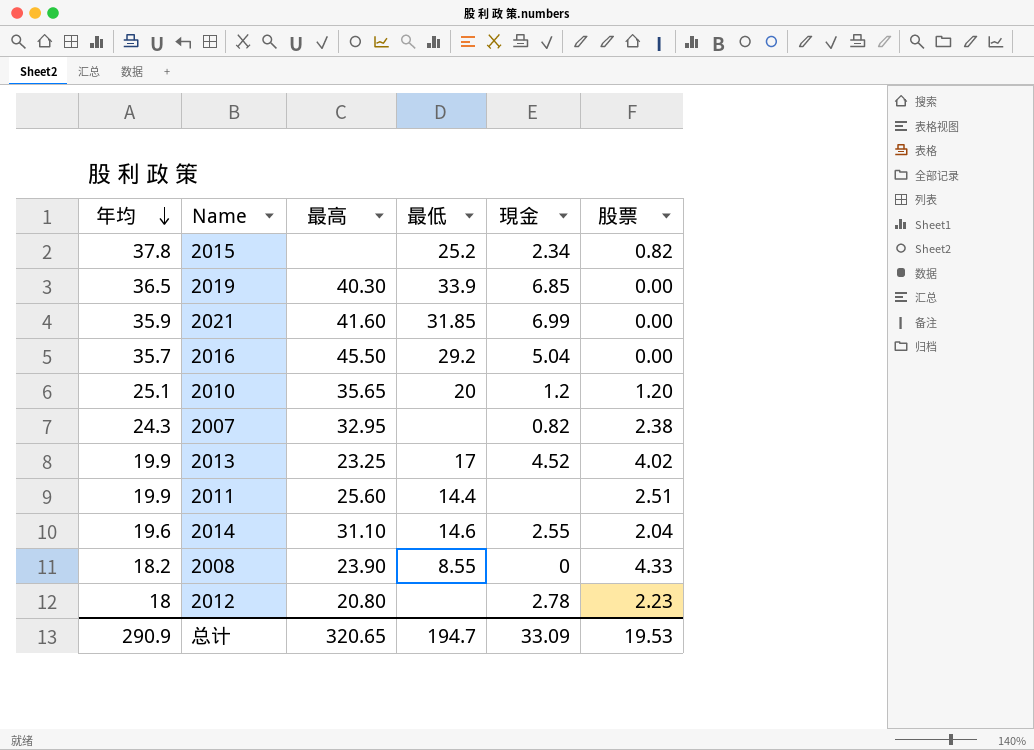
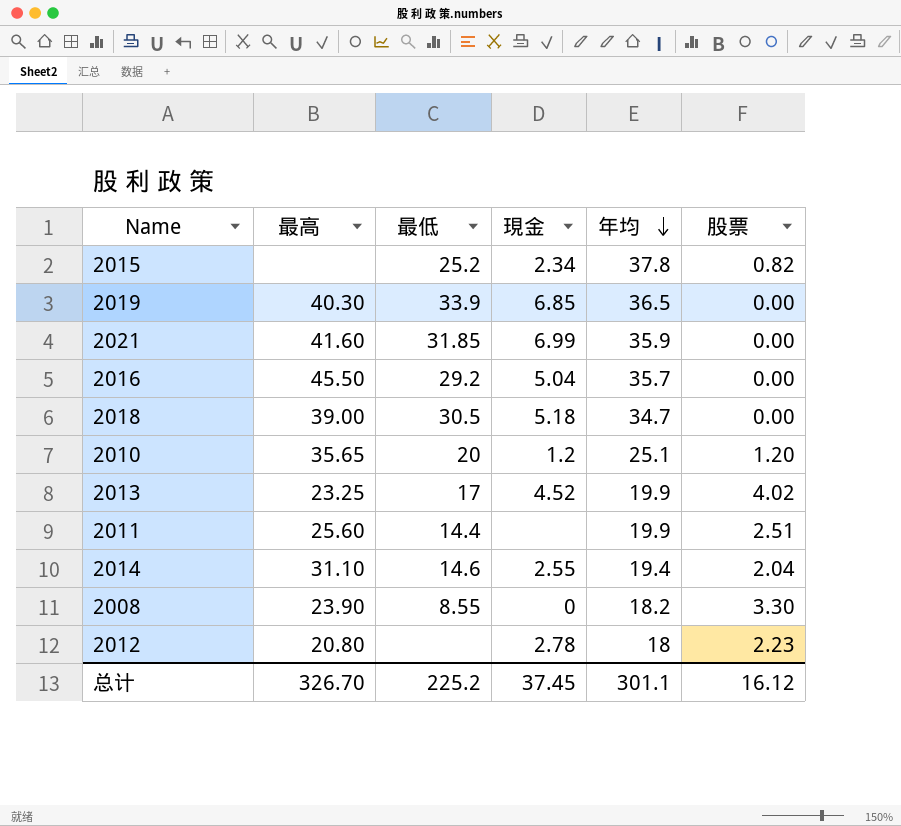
column 年均 | position: 1 -> 5
row 2007: 24.3 | 32.95 | none | 0.82 | 2.38 -> none
row 2018: none -> 39.00 | 30.5 | 5.18 | 34.7 | 0.00
2014 | 年均: 19.6 -> 19.4
2008 | 股票: 4.33 -> 3.30
总计 | 最高: 320.65 -> 326.70
总计 | 最低: 194.7 -> 225.2
总计 | 現金: 33.09 -> 37.45
总计 | 年均: 290.9 -> 301.1
总计 | 股票: 19.53 -> 16.12

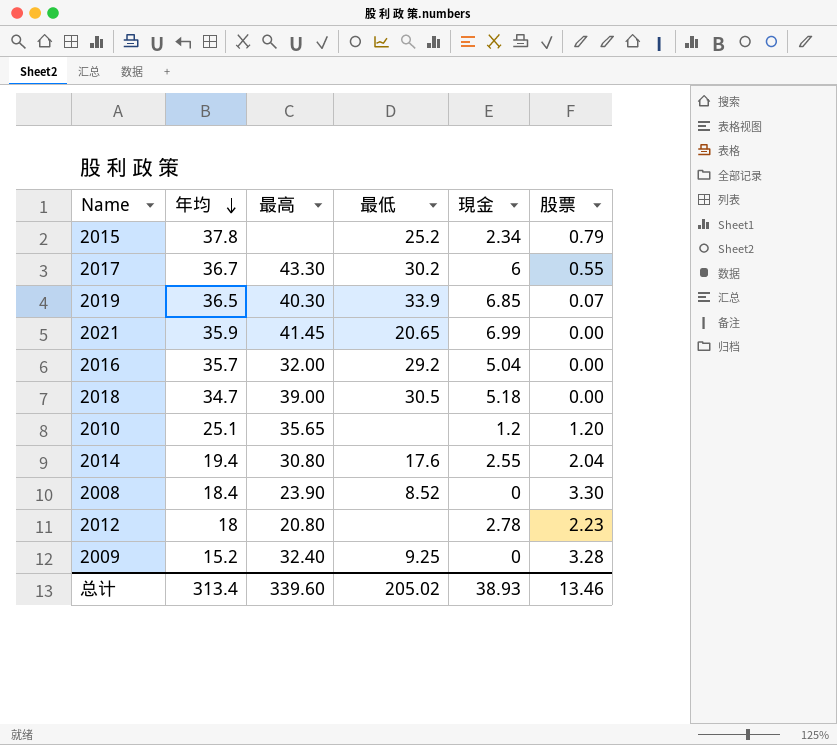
column 年均 | position: 5 -> 2
row 2013: 23.25 | 17 | 4.52 | 19.9 | 4.02 -> none
row 2011: 25.60 | 14.4 | none | 19.9 | 2.51 -> none
2015 | 股票: 0.82 -> 0.79
row 2017: none -> 36.7 | 43.30 | 30.2 | 6 | 0.55
2019 | 股票: 0.00 -> 0.07
2021 | 最高: 41.60 -> 41.45
2021 | 最低: 31.85 -> 20.65
2016 | 最高: 45.50 -> 32.00
2010 | 最低: 20 -> none
2014 | 最高: 31.10 -> 30.80
2014 | 最低: 14.6 -> 17.6
2008 | 年均: 18.2 -> 18.4
2008 | 最低: 8.55 -> 8.52
row 2009: none -> 15.2 | 32.40 | 9.25 | 0 | 3.28
总计 | 年均: 301.1 -> 313.4
总计 | 最高: 326.70 -> 339.60
总计 | 最低: 225.2 -> 205.02
总计 | 現金: 37.45 -> 38.93
总计 | 股票: 16.12 -> 13.46

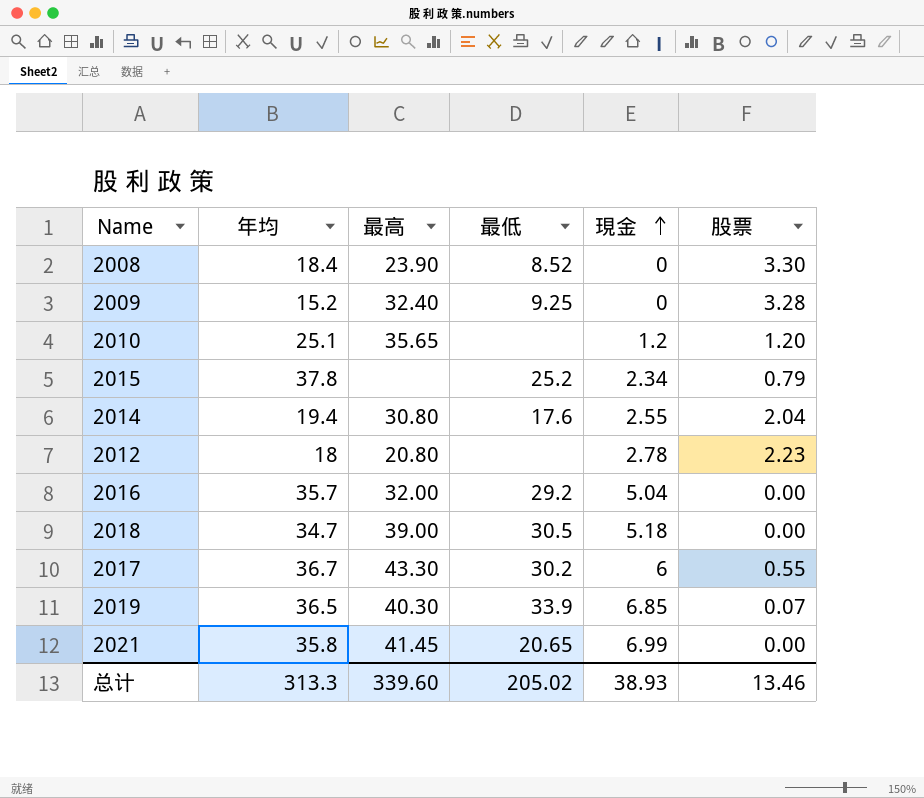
row order: 年均 descending -> 現金 ascending
2021 | 年均: 35.9 -> 35.8
总计 | 年均: 313.4 -> 313.3

